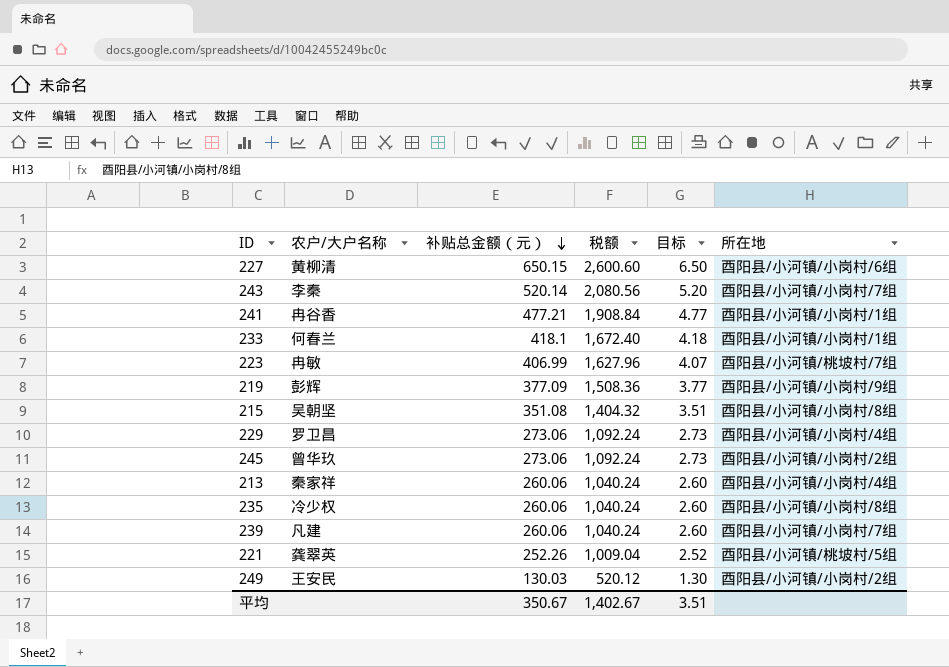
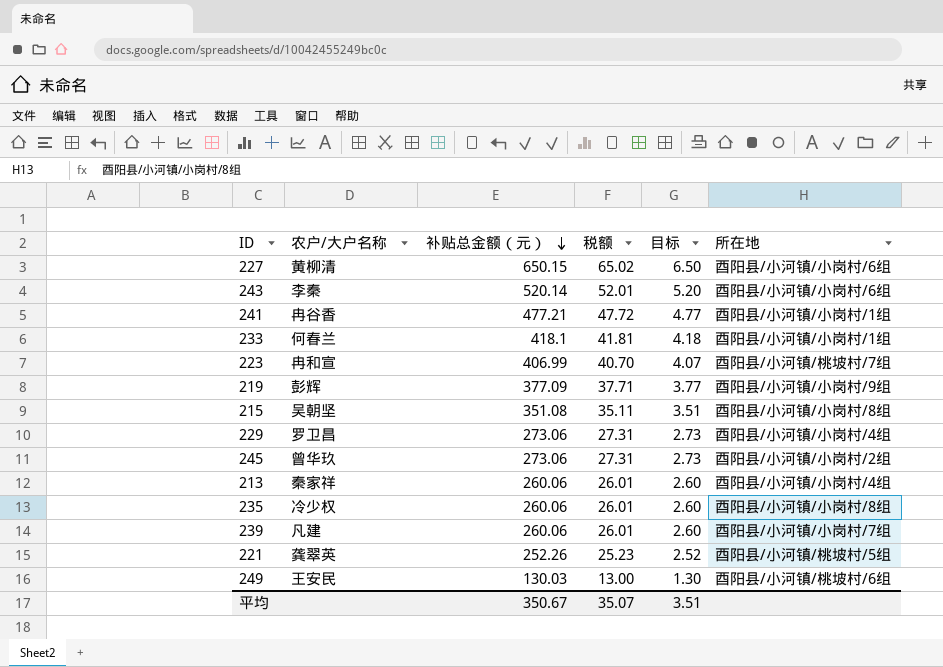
column 税额 | formula: [补贴总金额（元）] * 4 -> [补贴总金额（元）] * 0.1
243 | 所在地: 酉阳县/小河镇/小岗村/7组 -> 酉阳县/小河镇/小岗村/6组
223 | 农户/大户名称: 冉敏 -> 冉和宣
249 | 所在地: 酉阳县/小河镇/小岗村/2组 -> 酉阳县/小河镇/桃坡村/6组
平均 | 税额: 1,402.67 -> 35.07

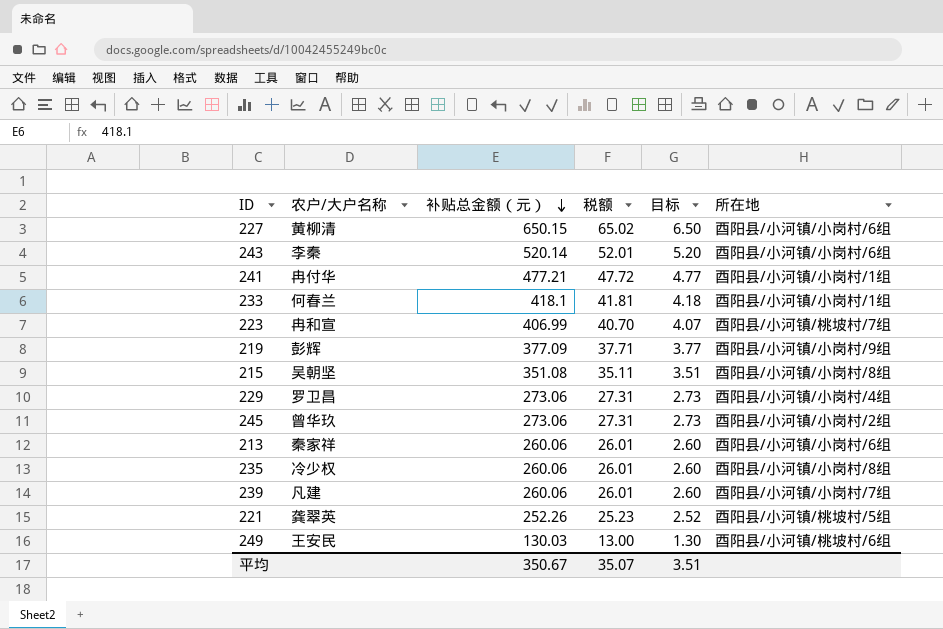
241 | 农户/大户名称: 冉谷香 -> 冉付华
213 | 所在地: 酉阳县/小河镇/小岗村/4组 -> 酉阳县/小河镇/小岗村/6组

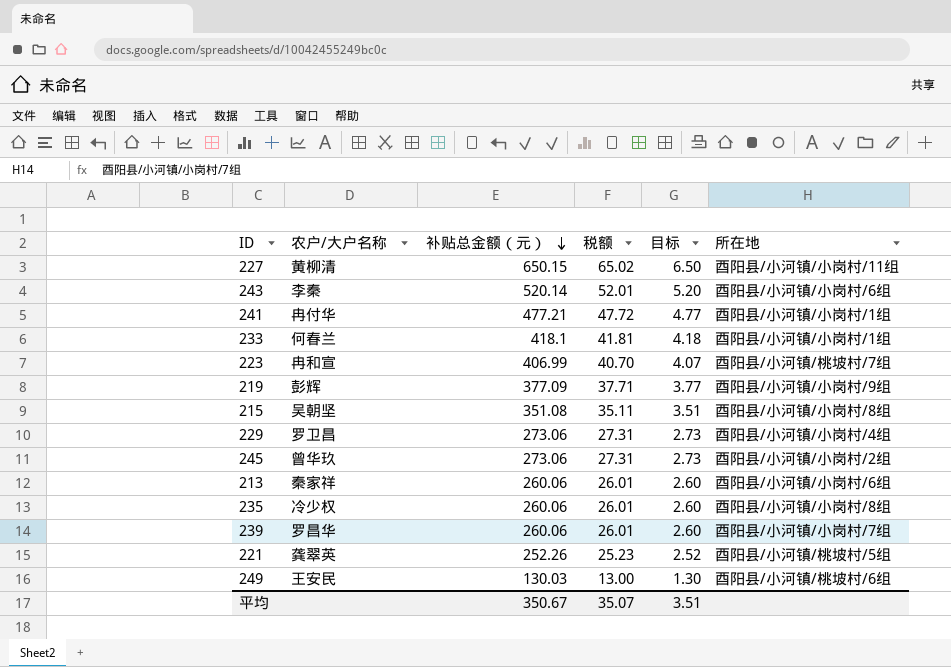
227 | 所在地: 酉阳县/小河镇/小岗村/6组 -> 酉阳县/小河镇/小岗村/11组
239 | 农户/大户名称: 凡建 -> 罗昌华

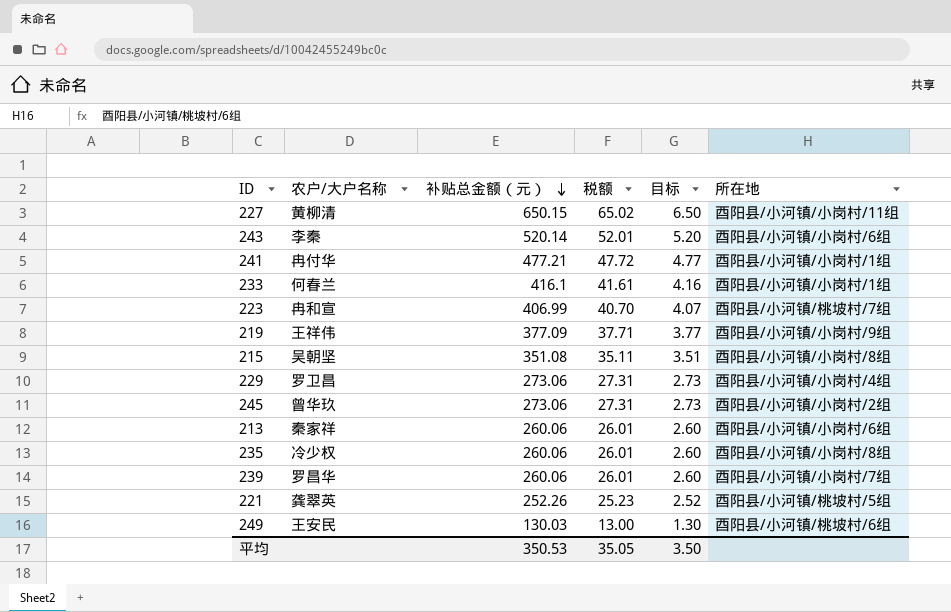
233 | 补贴总金额（元）: 418.1 -> 416.1
233 | 税额: 41.81 -> 41.61
233 | 目标: 4.18 -> 4.16
219 | 农户/大户名称: 彭辉 -> 王祥伟
平均 | 补贴总金额（元）: 350.67 -> 350.53
平均 | 税额: 35.07 -> 35.05
平均 | 目标: 3.51 -> 3.50

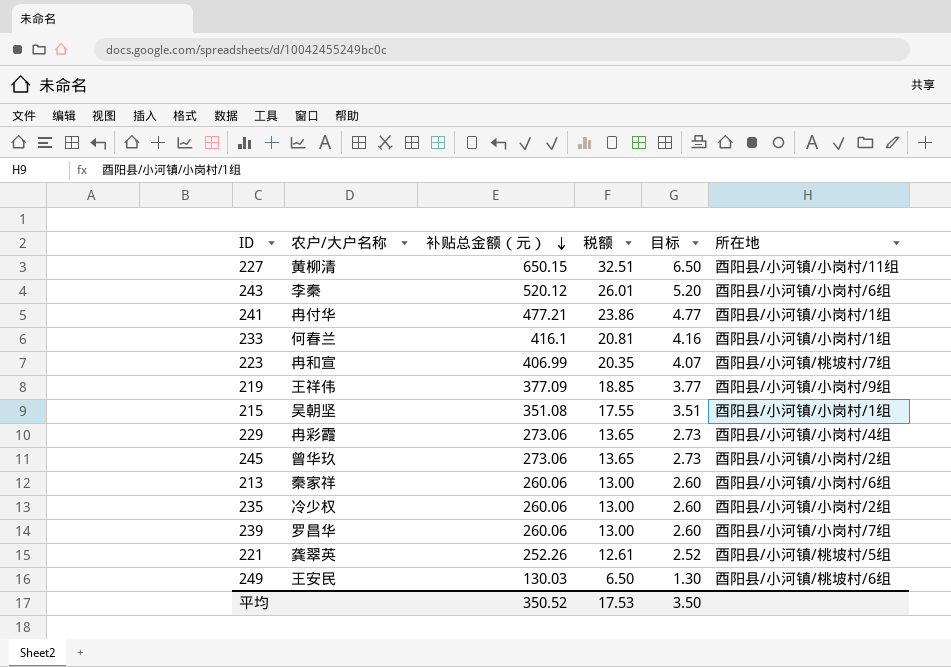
column 税额 | formula: [补贴总金额（元）] * 0.1 -> [补贴总金额（元）] * 0.05
243 | 补贴总金额（元）: 520.14 -> 520.12
215 | 所在地: 酉阳县/小河镇/小岗村/8组 -> 酉阳县/小河镇/小岗村/1组
229 | 农户/大户名称: 罗卫昌 -> 冉彩霞
235 | 所在地: 酉阳县/小河镇/小岗村/8组 -> 酉阳县/小河镇/小岗村/2组
平均 | 补贴总金额（元）: 350.53 -> 350.52
平均 | 税额: 35.05 -> 17.53

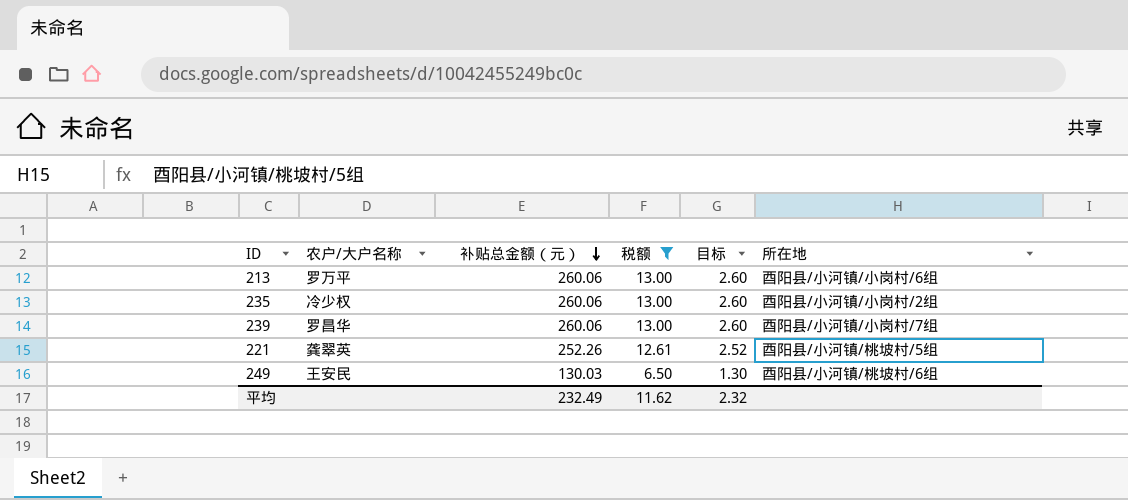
filter: none -> 税额 <= 13.00
213 | 农户/大户名称: 秦家祥 -> 罗万平
平均 | 补贴总金额（元）: 350.52 -> 232.49
平均 | 税额: 17.53 -> 11.62
平均 | 目标: 3.50 -> 2.32

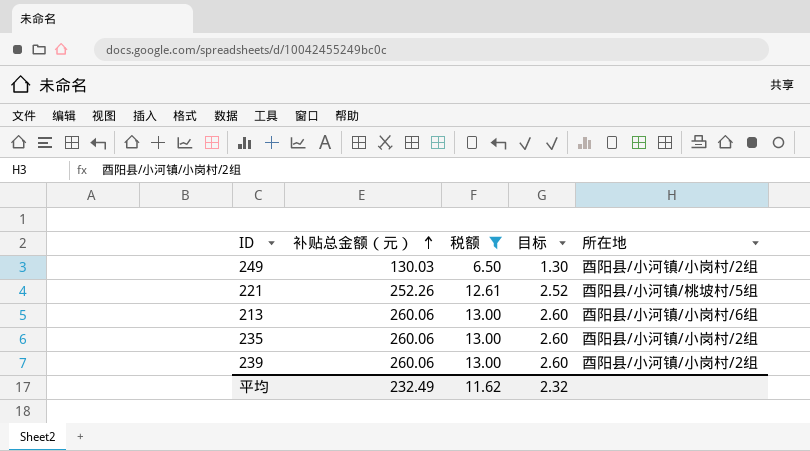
row order: 补贴总金额（元） descending -> 补贴总金额（元） ascending
column 农户/大户名称 | position: 2 -> none
249 | 所在地: 酉阳县/小河镇/桃坡村/6组 -> 酉阳县/小河镇/小岗村/2组
239 | 所在地: 酉阳县/小河镇/小岗村/7组 -> 酉阳县/小河镇/小岗村/2组

